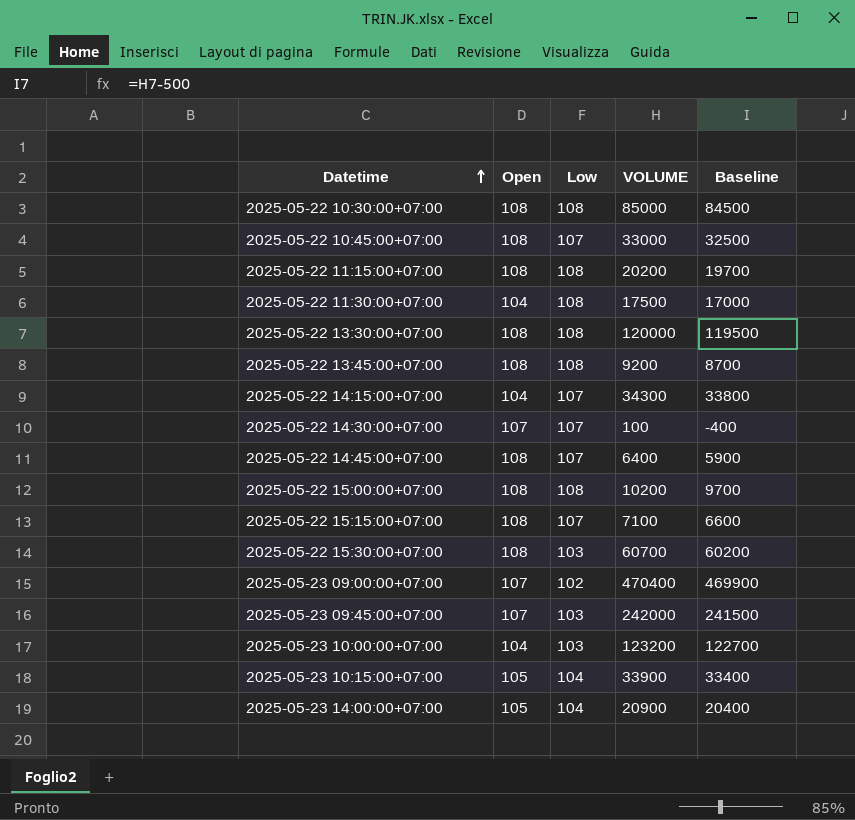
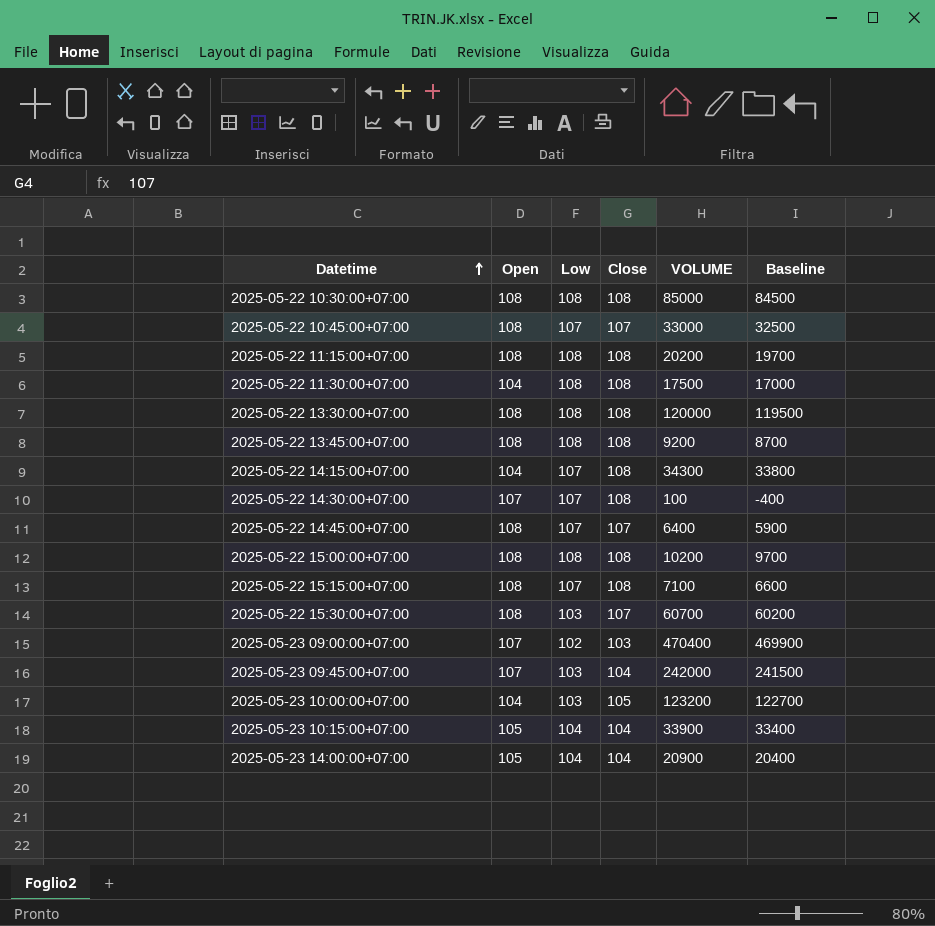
column Close | position: none -> 4

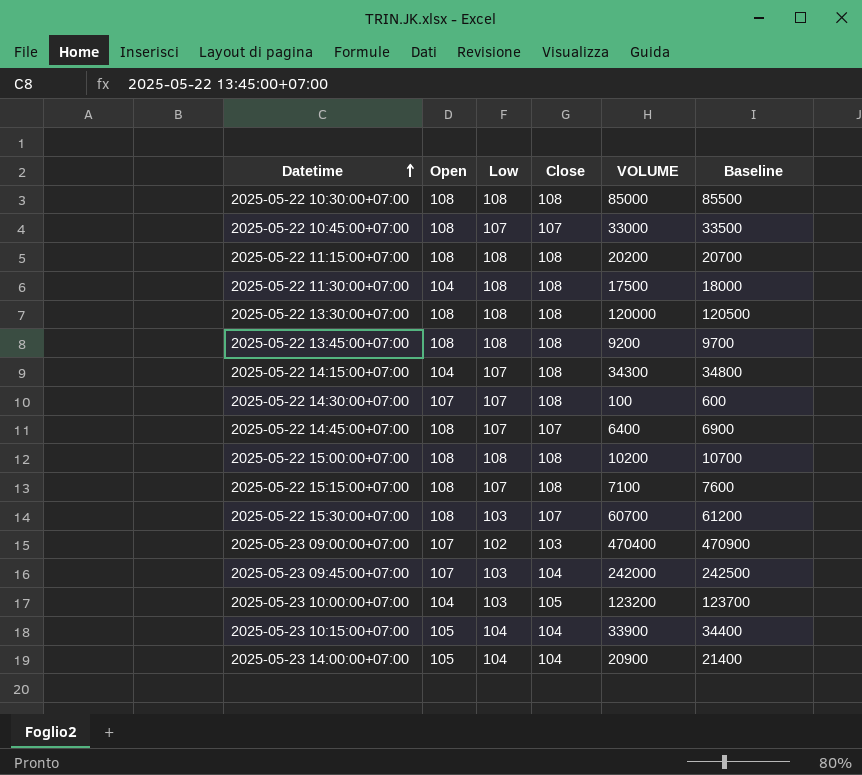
column Baseline | formula: [VOLUME] - 500 -> [VOLUME] + 500

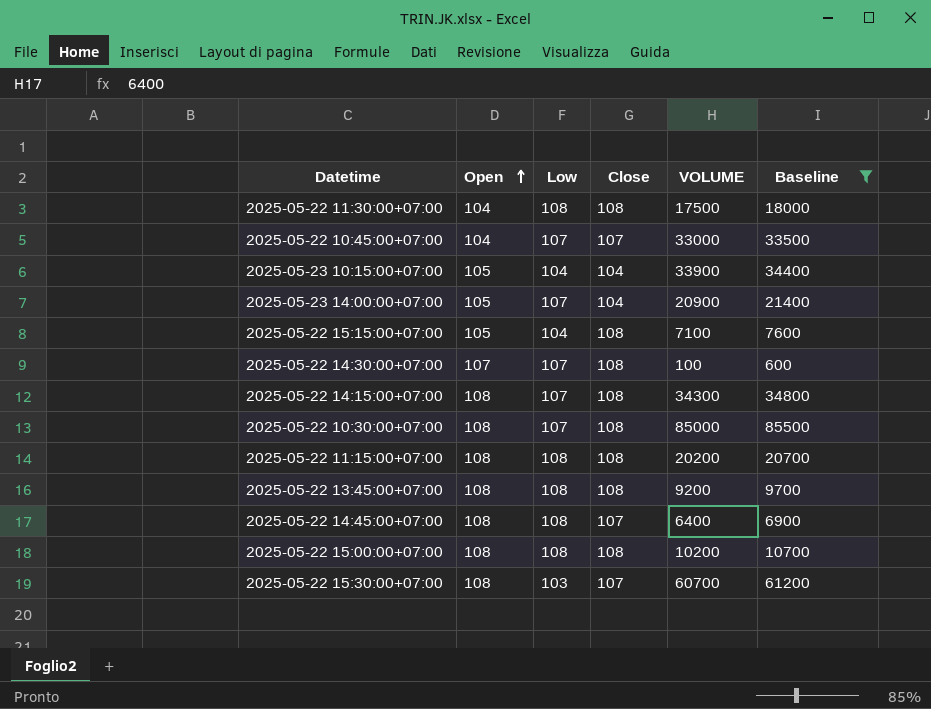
filter: none -> Baseline <= 85500
row order: Datetime ascending -> Open ascending
2025-05-22 10:45:00+07:00 | Open: 108 -> 104
2025-05-23 14:00:00+07:00 | Low: 104 -> 107
2025-05-22 15:15:00+07:00 | Open: 108 -> 105
2025-05-22 15:15:00+07:00 | Low: 107 -> 104
2025-05-22 14:15:00+07:00 | Open: 104 -> 108
2025-05-22 10:30:00+07:00 | Low: 108 -> 107
2025-05-22 14:45:00+07:00 | Low: 107 -> 108

